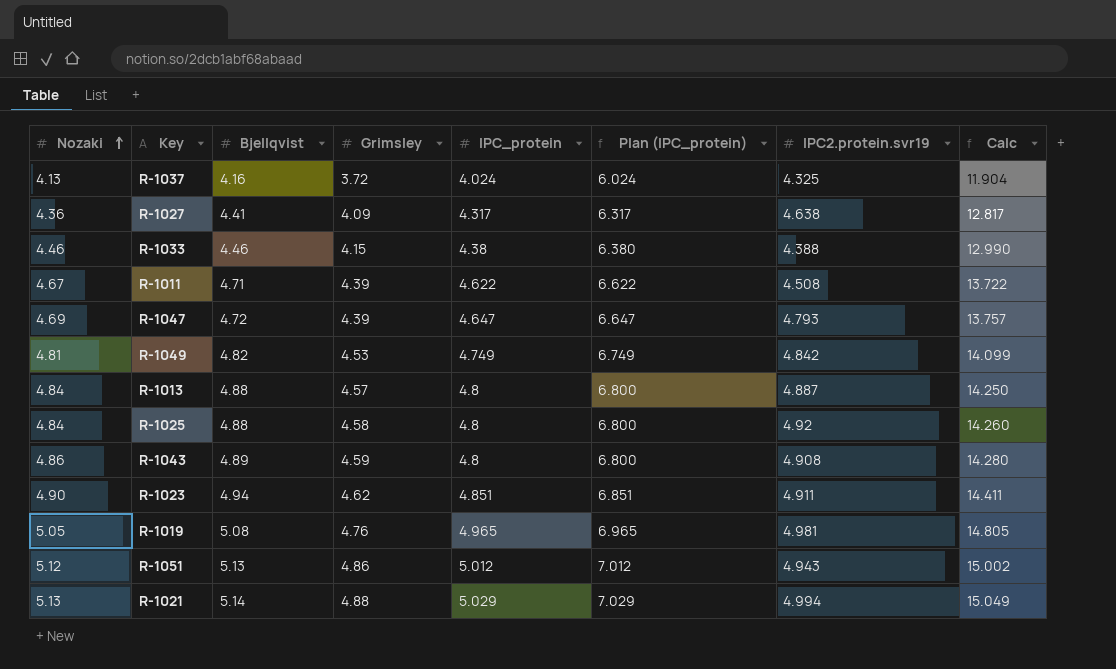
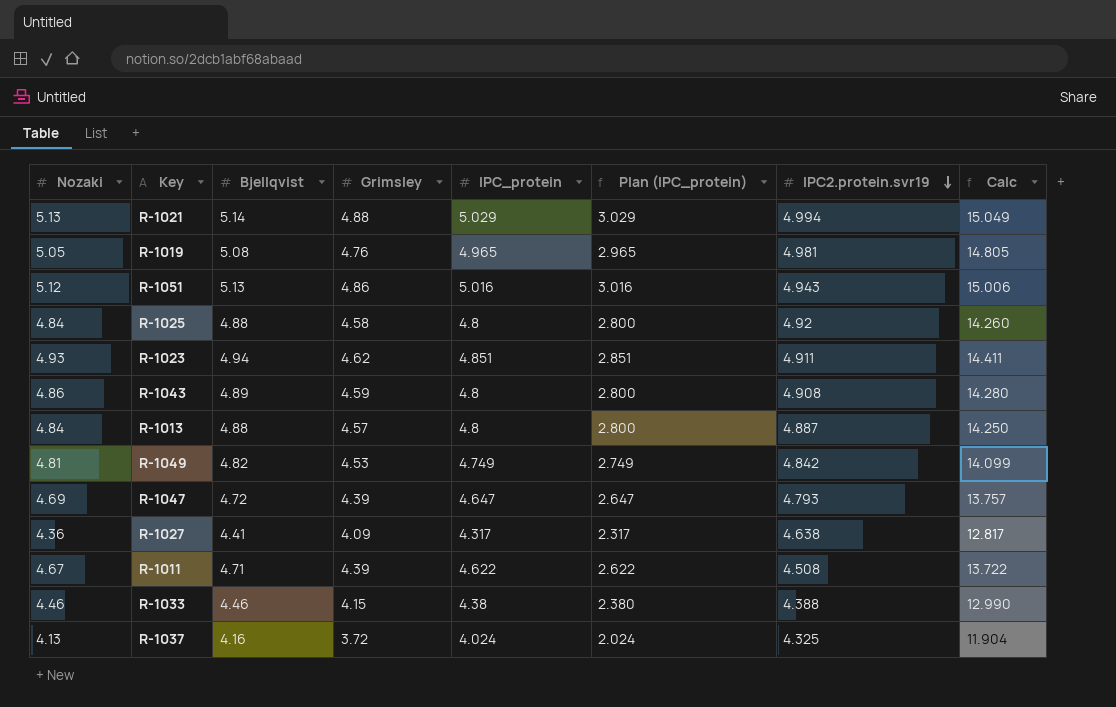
row order: Nozaki ascending -> IPC2.protein.svr19 descending
column Plan (IPC_protein) | formula: [IPC_protein] + 2 -> [IPC_protein] - 2
R-1051 | IPC_protein: 5.012 -> 5.016
R-1051 | Calc: 15.002 -> 15.006
R-1023 | Nozaki: 4.90 -> 4.93

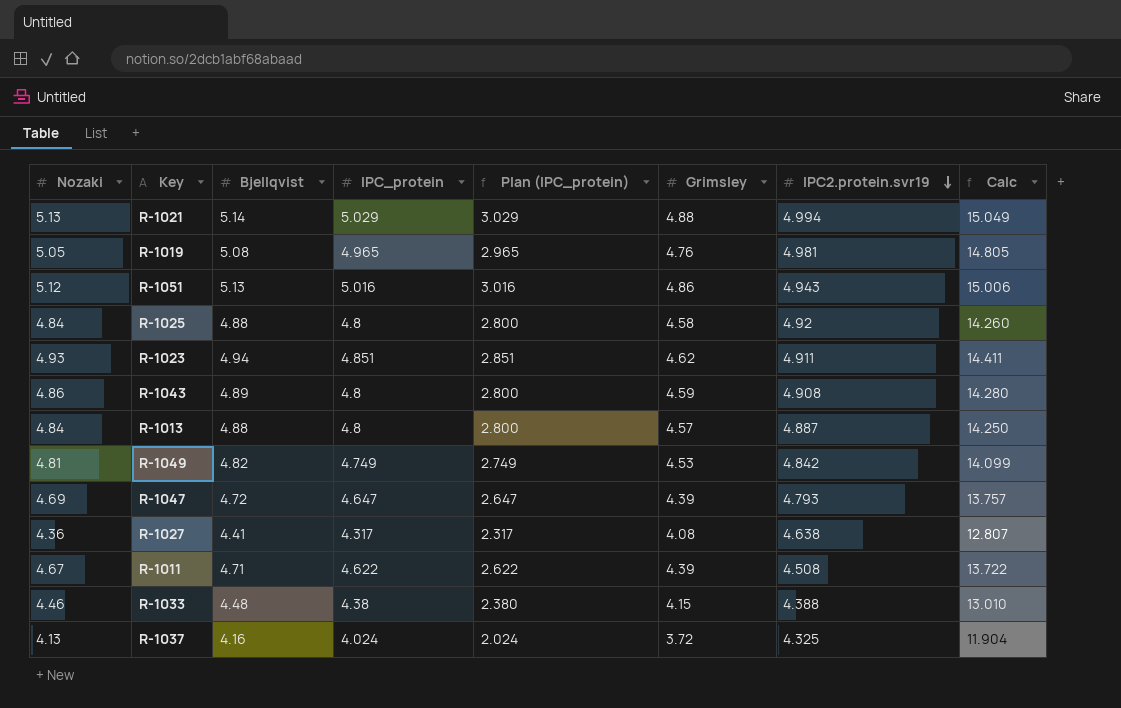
column Grimsley | position: 4 -> 6
R-1027 | Grimsley: 4.09 -> 4.08
R-1027 | Calc: 12.817 -> 12.807
R-1033 | Bjellqvist: 4.46 -> 4.48
R-1033 | Calc: 12.990 -> 13.010

